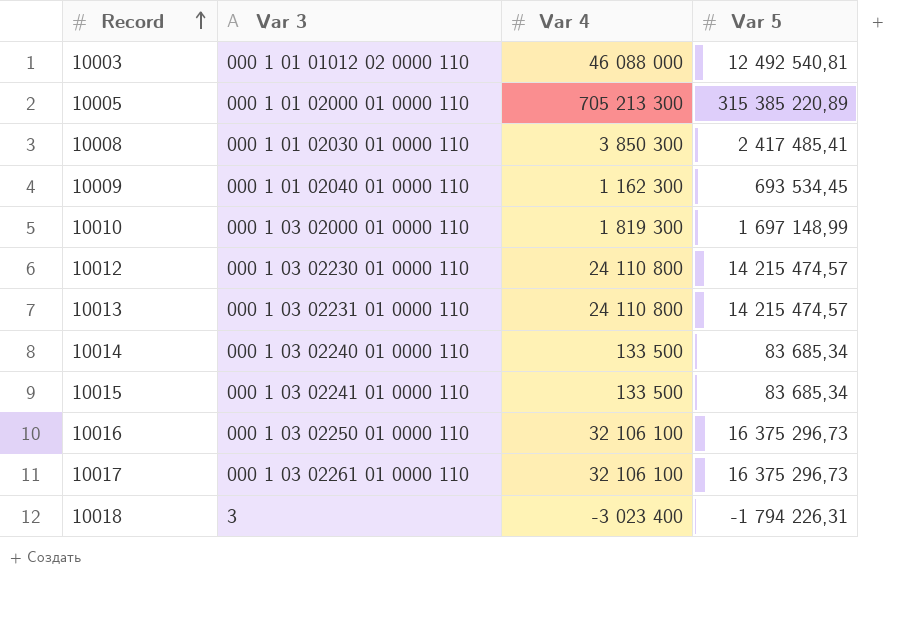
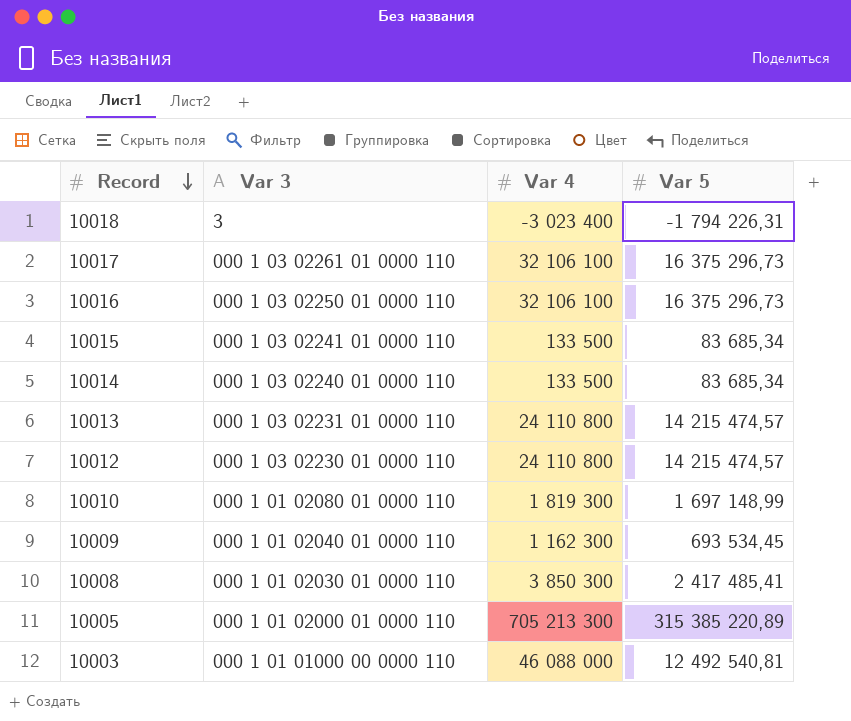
row order: Record ascending -> Record descending
10010 | Var 3: 000 1 03 02000 01 0000 110 -> 000 1 01 02080 01 0000 110
10003 | Var 3: 000 1 01 01012 02 0000 110 -> 000 1 01 01000 00 0000 110

